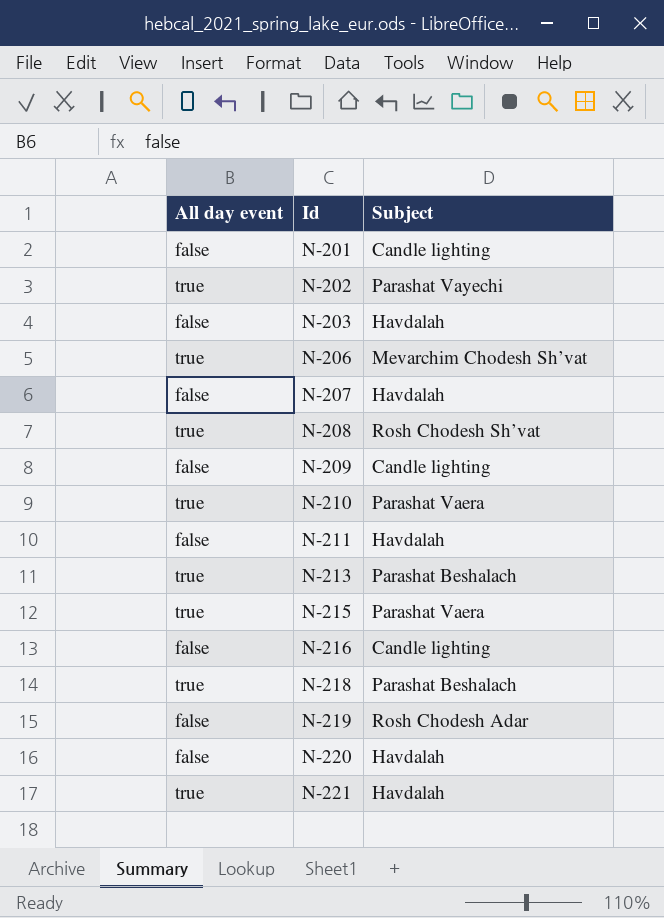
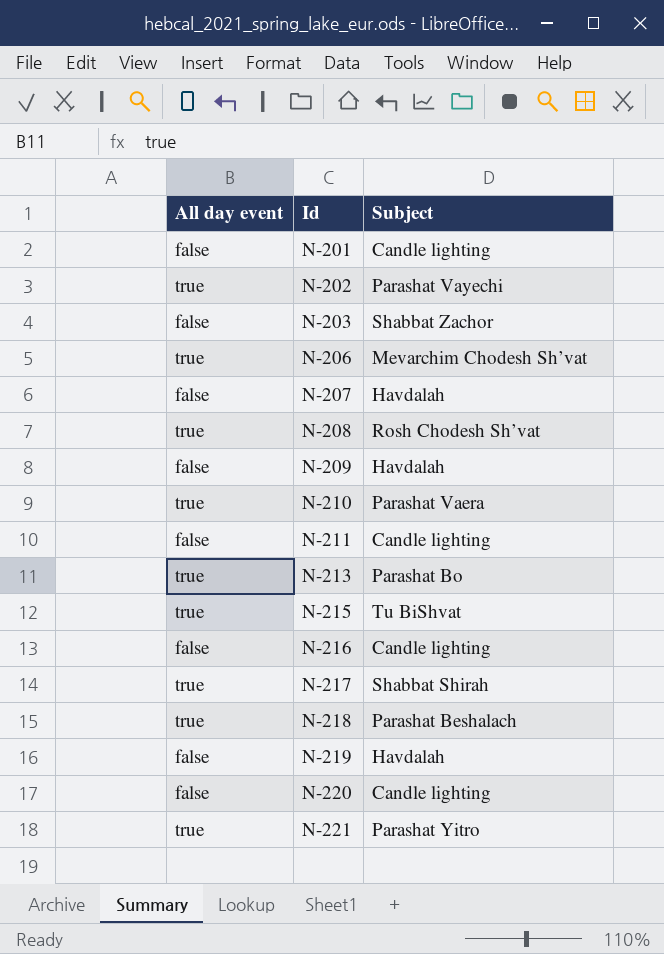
N-203 | Subject: Havdalah -> Shabbat Zachor
N-209 | Subject: Candle lighting -> Havdalah
N-211 | Subject: Havdalah -> Candle lighting
N-213 | Subject: Parashat Beshalach -> Parashat Bo
N-215 | Subject: Parashat Vaera -> Tu BiShvat
row N-217: none -> true | Shabbat Shirah
N-219 | Subject: Rosh Chodesh Adar -> Havdalah
N-220 | Subject: Havdalah -> Candle lighting
N-221 | Subject: Havdalah -> Parashat Yitro

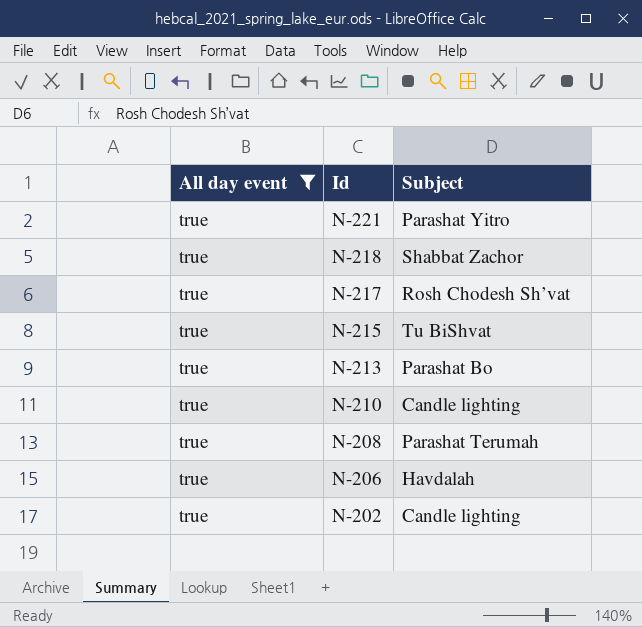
filter: none -> All day event = true
row order: Id ascending -> Id descending
N-218 | Subject: Parashat Beshalach -> Shabbat Zachor
N-217 | Subject: Shabbat Shirah -> Rosh Chodesh Sh’vat
N-210 | Subject: Parashat Vaera -> Candle lighting
N-208 | Subject: Rosh Chodesh Sh’vat -> Parashat Terumah
N-206 | Subject: Mevarchim Chodesh Sh’vat -> Havdalah
N-202 | Subject: Parashat Vayechi -> Candle lighting

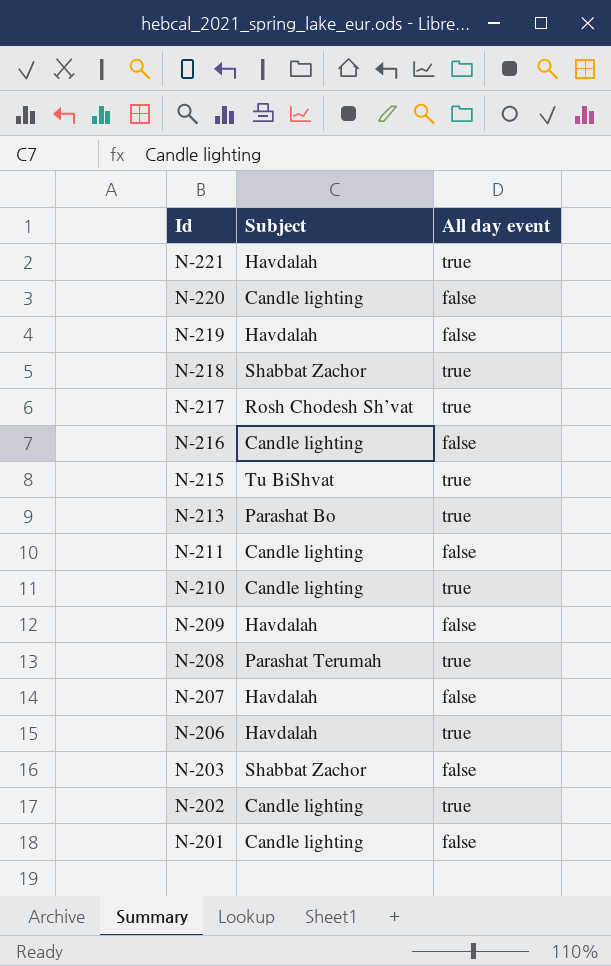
filter: All day event = true -> none
column All day event | position: 1 -> 3
N-221 | Subject: Parashat Yitro -> Havdalah

